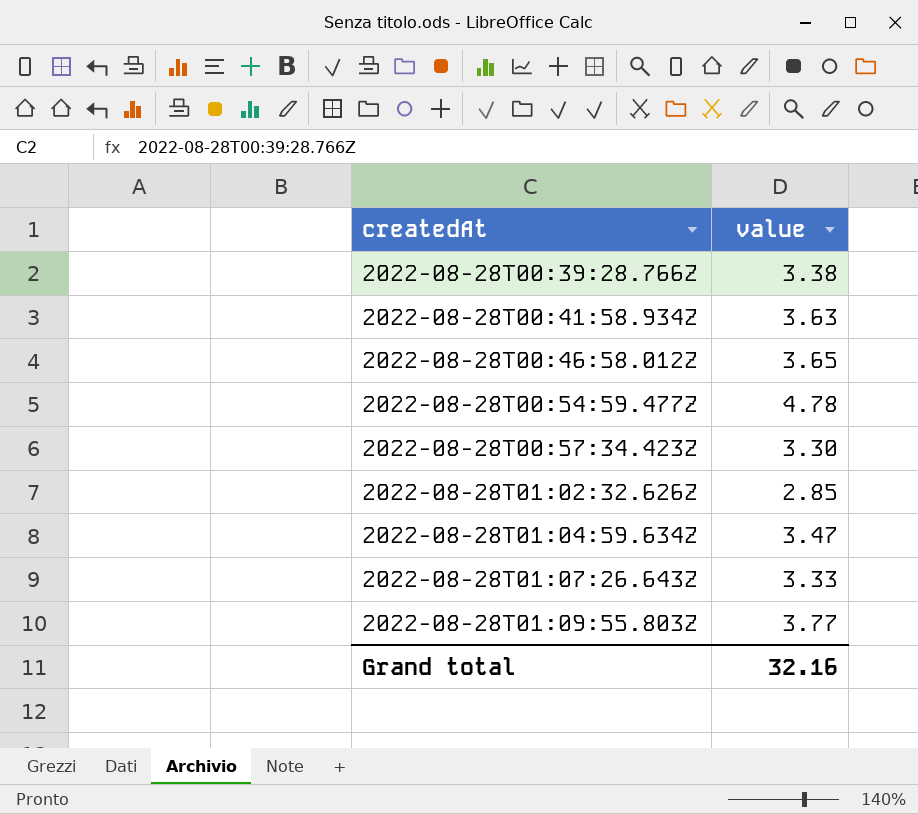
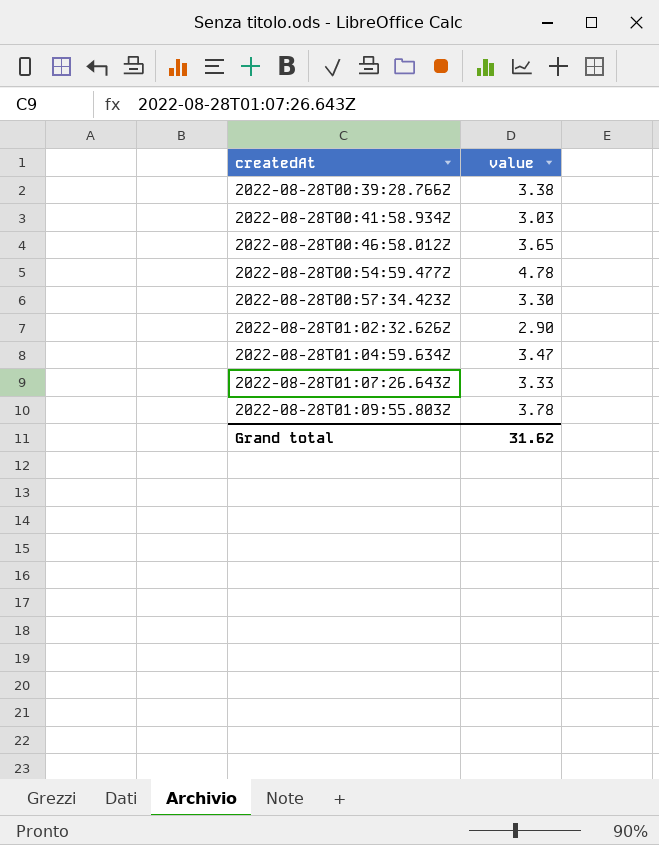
2022-08-28T00:41:58.934Z | value: 3.63 -> 3.03
2022-08-28T01:02:32.626Z | value: 2.85 -> 2.90
2022-08-28T01:09:55.803Z | value: 3.77 -> 3.78
Grand total | value: 32.16 -> 31.62

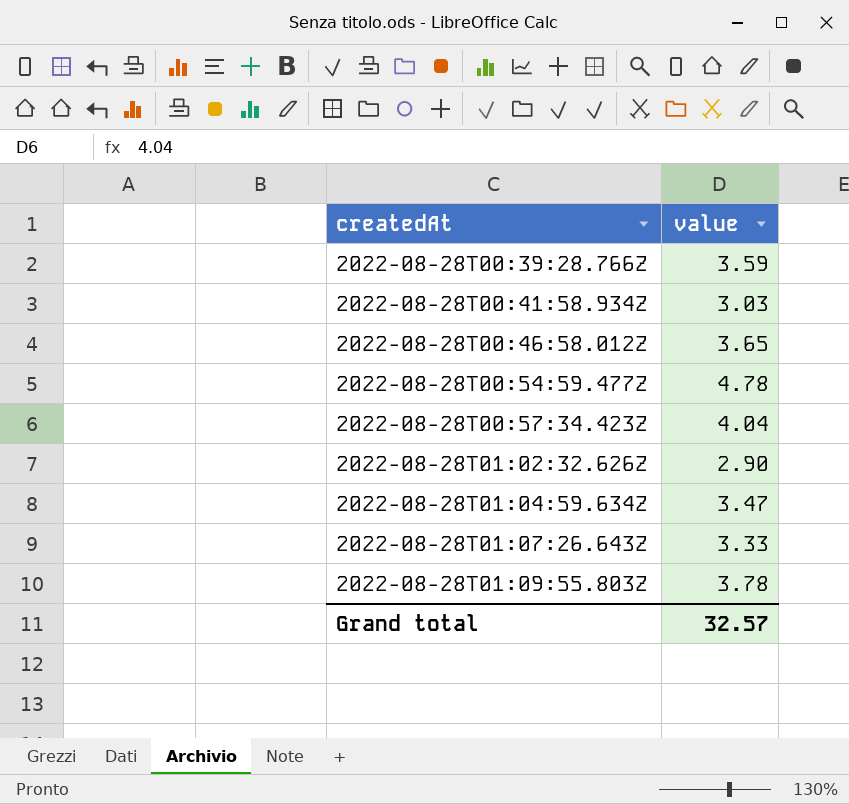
2022-08-28T00:39:28.766Z | value: 3.38 -> 3.59
2022-08-28T00:57:34.423Z | value: 3.30 -> 4.04
Grand total | value: 31.62 -> 32.57

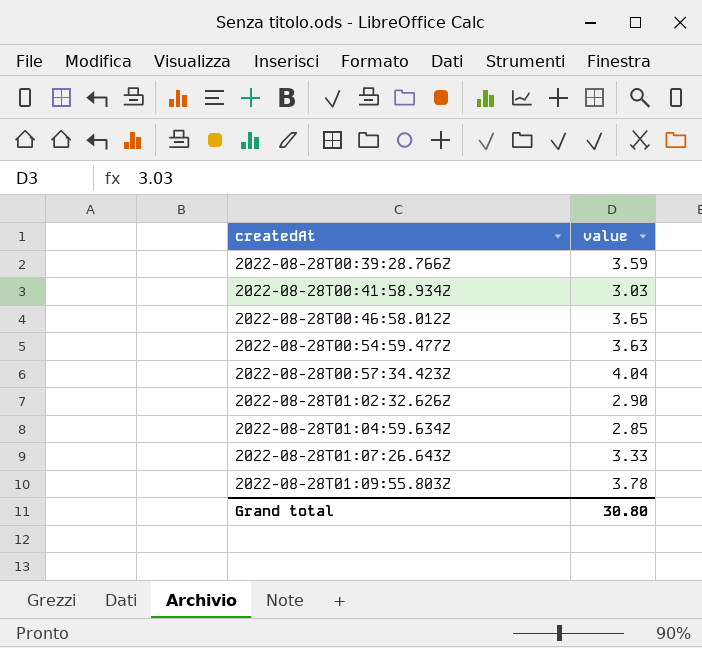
2022-08-28T00:54:59.477Z | value: 4.78 -> 3.63
2022-08-28T01:04:59.634Z | value: 3.47 -> 2.85
Grand total | value: 32.57 -> 30.80

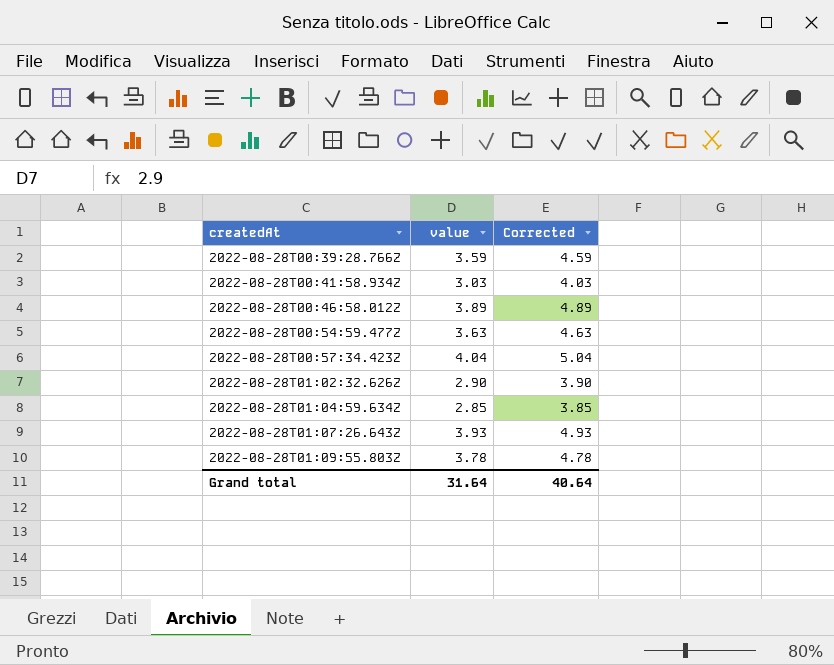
column Corrected | formula: none -> [value] + 1
2022-08-28T00:46:58.012Z | value: 3.65 -> 3.89
2022-08-28T01:07:26.643Z | value: 3.33 -> 3.93
Grand total | value: 30.80 -> 31.64

